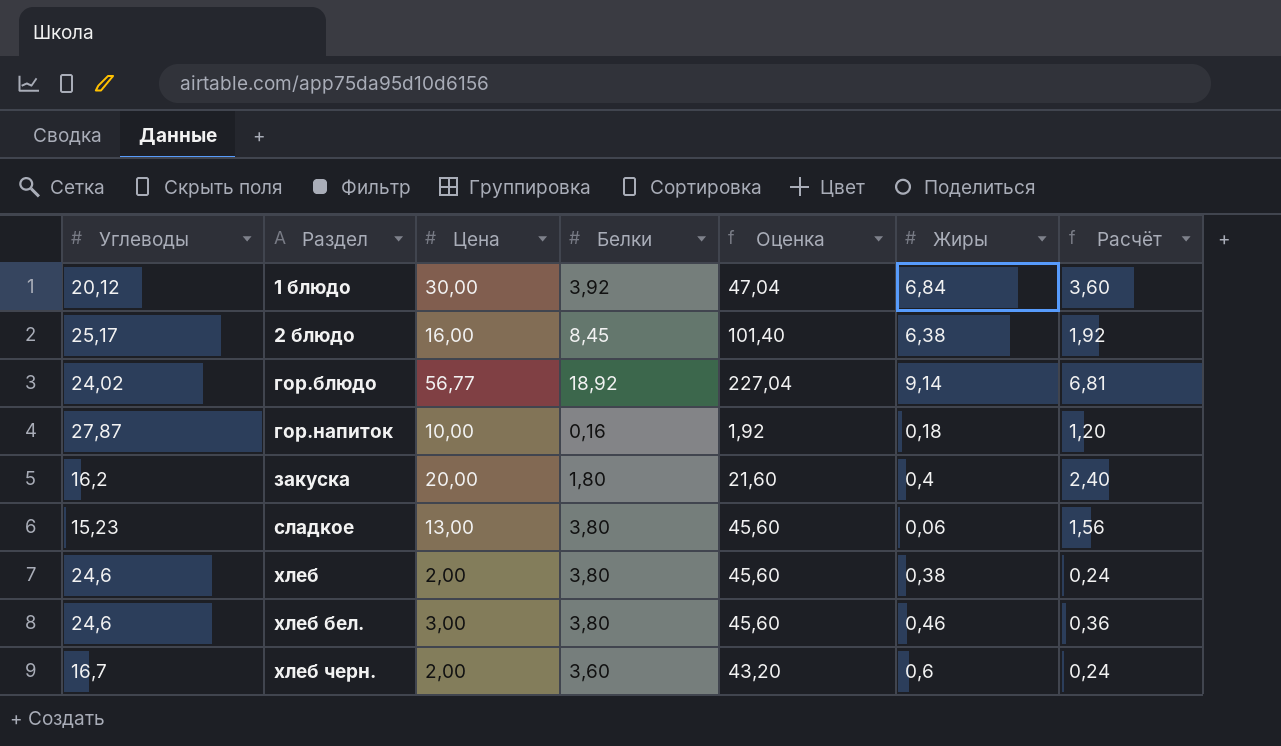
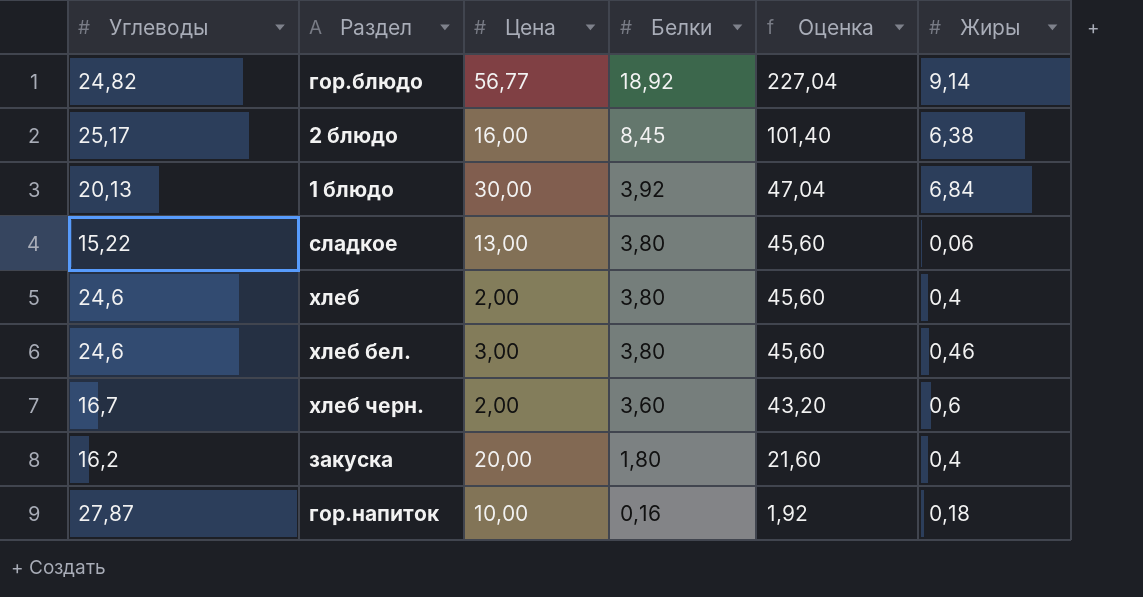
row order: Раздел ascending -> Белки descending
column Расчёт | formula: [Цена] * 0,12 -> none
гор.блюдо | Углеводы: 24,02 -> 24,82
1 блюдо | Углеводы: 20,12 -> 20,13
сладкое | Углеводы: 15,23 -> 15,22
хлеб | Жиры: 0,38 -> 0,4

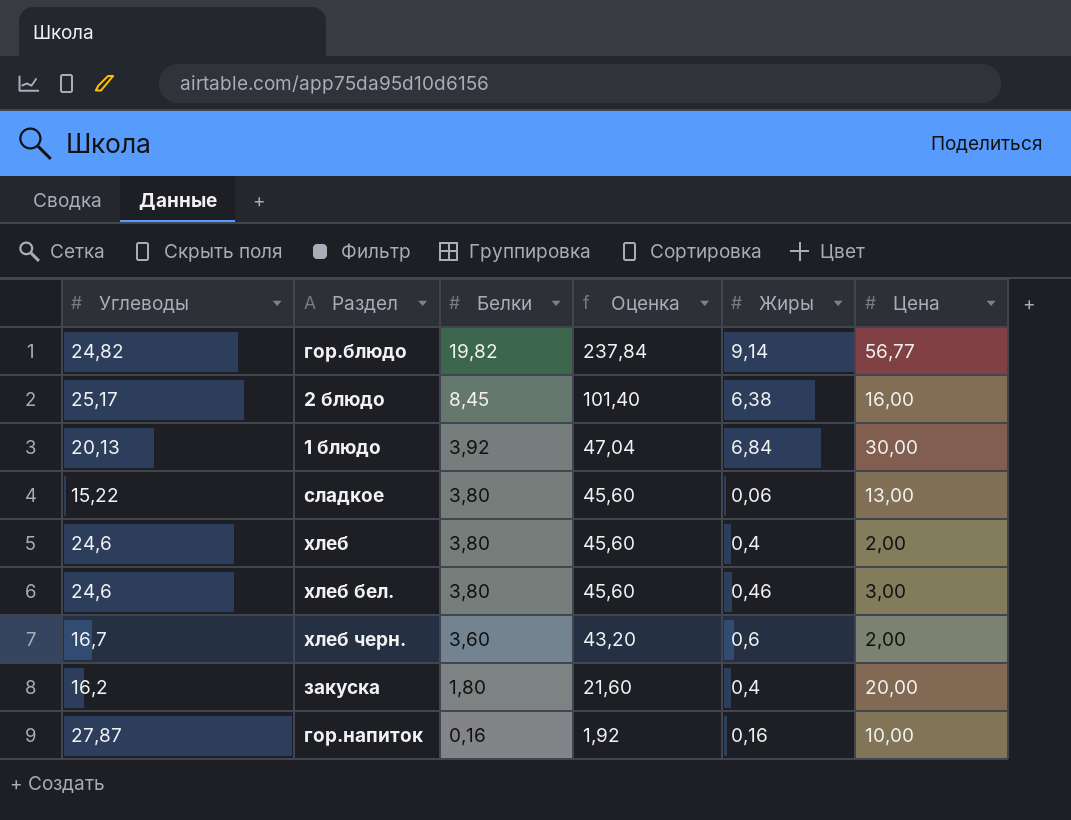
column Цена | position: 3 -> 6
гор.блюдо | Белки: 18,92 -> 19,82
гор.блюдо | Оценка: 227,04 -> 237,84
гор.напиток | Жиры: 0,18 -> 0,16

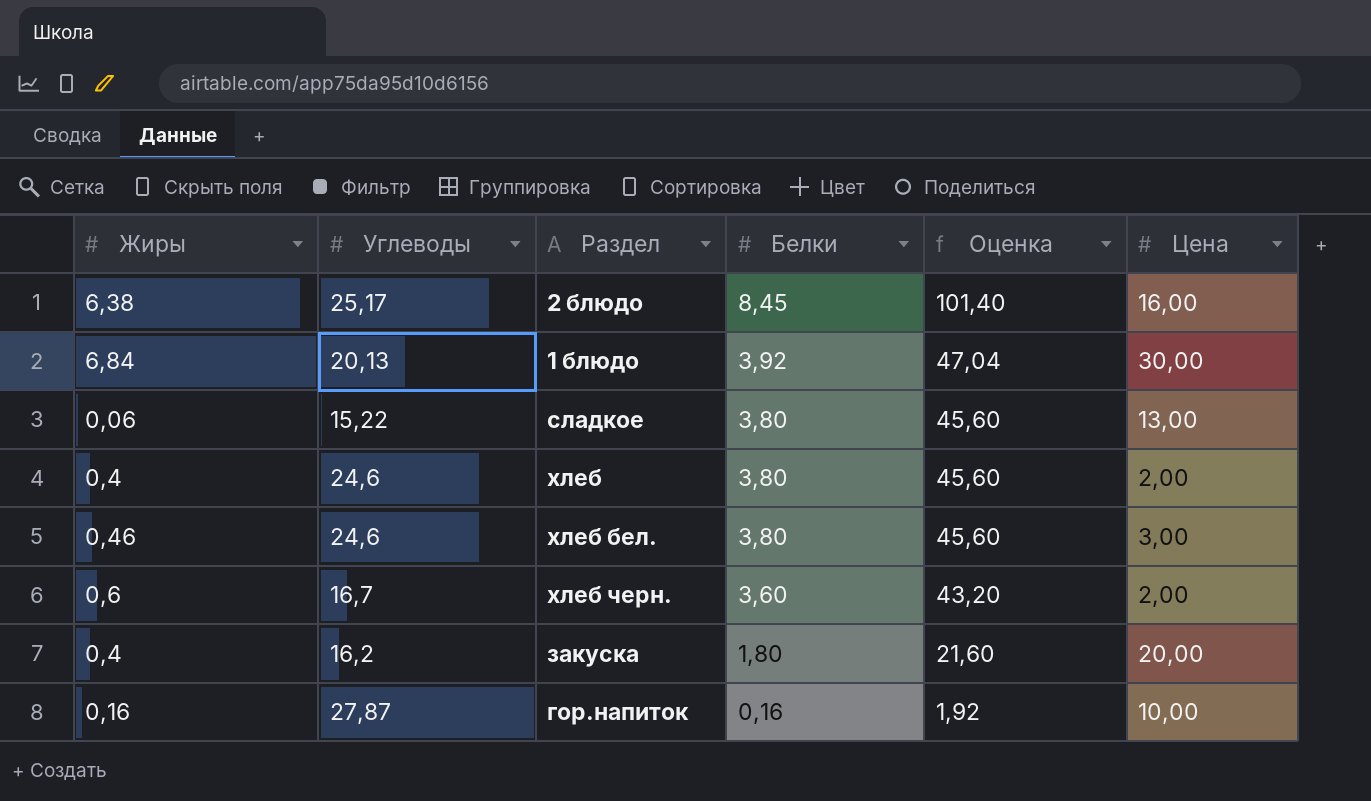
column Жиры | position: 5 -> 1
row гор.блюдо: 24,82 | 19,82 | 237,84 | 9,14 | 56,77 -> none

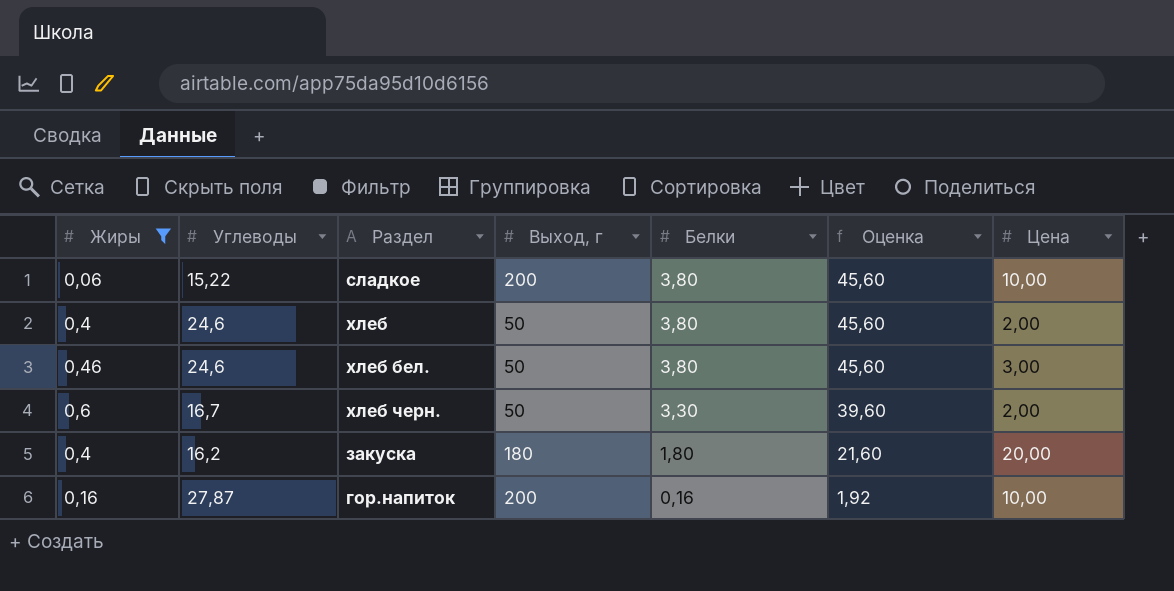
filter: none -> Жиры <= 0,6
column Выход, г | position: none -> 4
сладкое | Цена: 13,00 -> 10,00
хлеб черн. | Белки: 3,60 -> 3,30
хлеб черн. | Оценка: 43,20 -> 39,60

